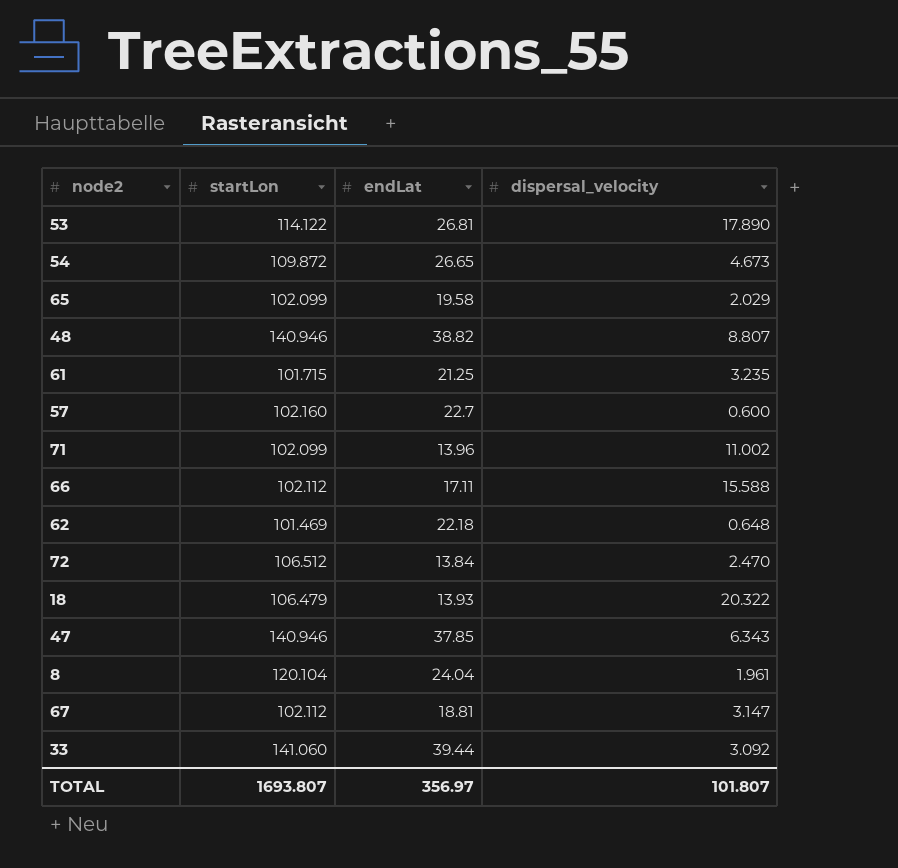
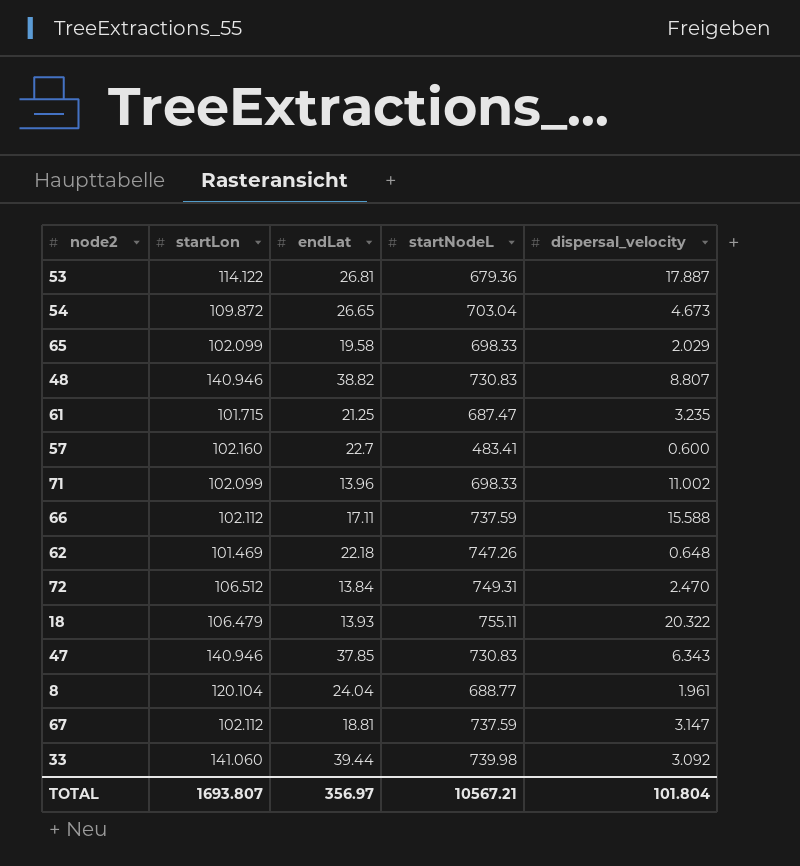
column startNodeL | position: none -> 4
53 | dispersal_velocity: 17.890 -> 17.887
TOTAL | dispersal_velocity: 101.807 -> 101.804

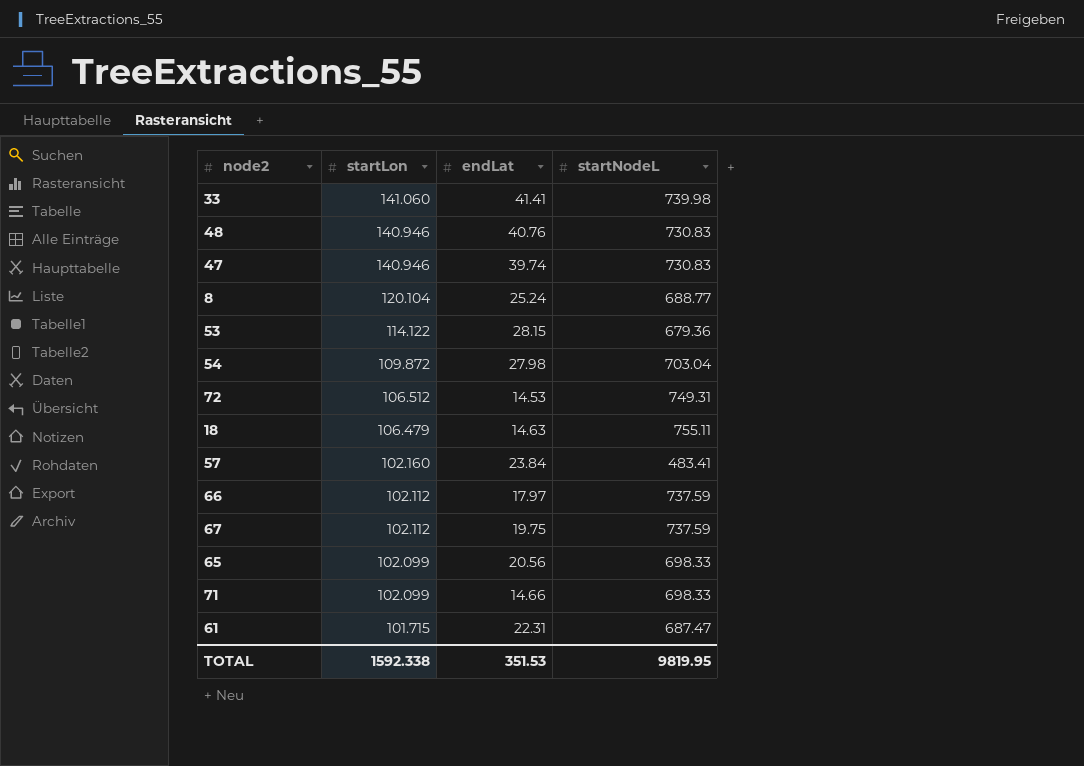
row order: none -> startLon descending
column dispersal_velocity | position: 5 -> none
row 62: 101.469 | 22.18 | 747.26 | 0.648 -> none
33 | endLat: 39.44 -> 41.41
48 | endLat: 38.82 -> 40.76
47 | endLat: 37.85 -> 39.74
8 | endLat: 24.04 -> 25.24
53 | endLat: 26.81 -> 28.15
54 | endLat: 26.65 -> 27.98
72 | endLat: 13.84 -> 14.53
18 | endLat: 13.93 -> 14.63
57 | endLat: 22.7 -> 23.84
66 | endLat: 17.11 -> 17.97
67 | endLat: 18.81 -> 19.75
65 | endLat: 19.58 -> 20.56
71 | endLat: 13.96 -> 14.66
61 | endLat: 21.25 -> 22.31
TOTAL | startLon: 1693.807 -> 1592.338
TOTAL | endLat: 356.97 -> 351.53
TOTAL | startNodeL: 10567.21 -> 9819.95

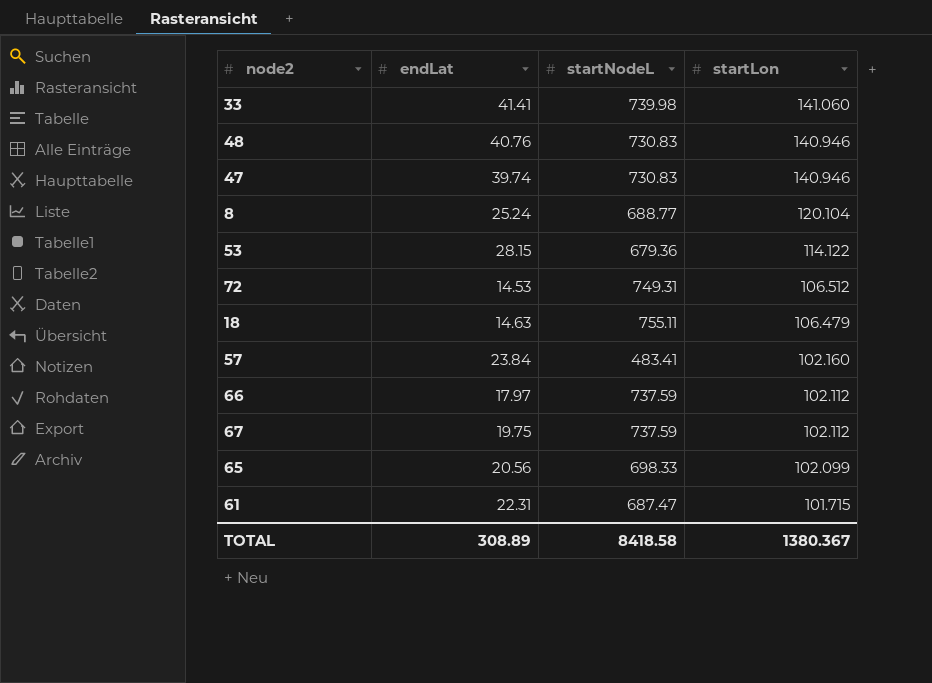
column startLon | position: 2 -> 4
row 54: 109.872 | 27.98 | 703.04 -> none
row 71: 102.099 | 14.66 | 698.33 -> none
TOTAL | endLat: 351.53 -> 308.89
TOTAL | startNodeL: 9819.95 -> 8418.58
TOTAL | startLon: 1592.338 -> 1380.367

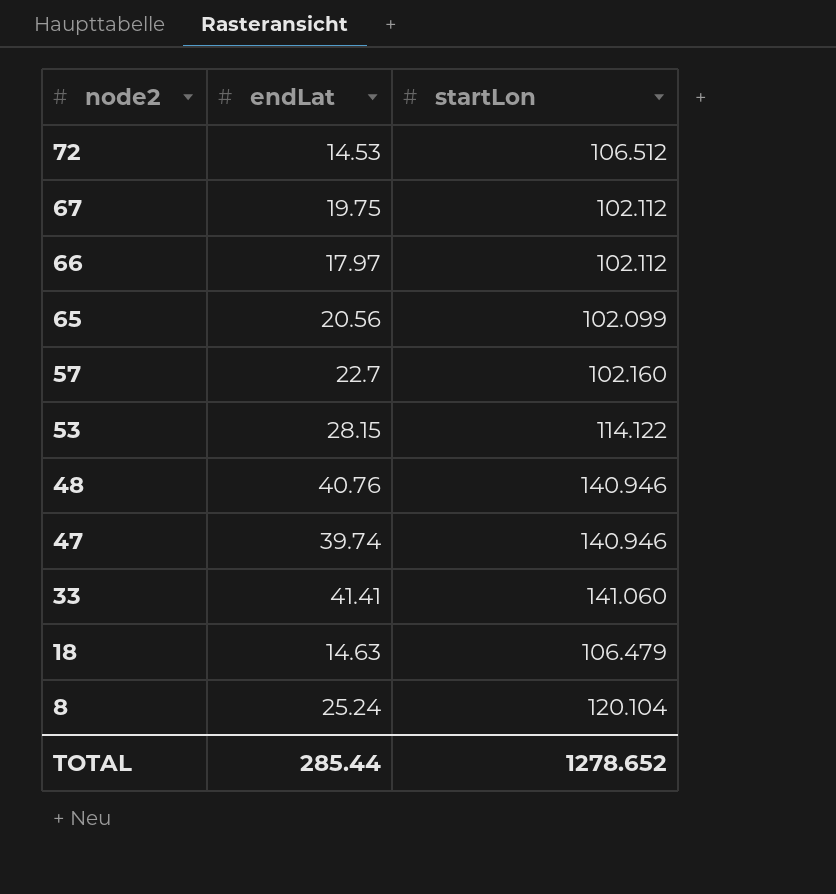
row order: startLon descending -> node2 descending
column startNodeL | position: 3 -> none
row 61: 22.31 | 687.47 | 101.715 -> none
57 | endLat: 23.84 -> 22.7
TOTAL | endLat: 308.89 -> 285.44
TOTAL | startLon: 1380.367 -> 1278.652

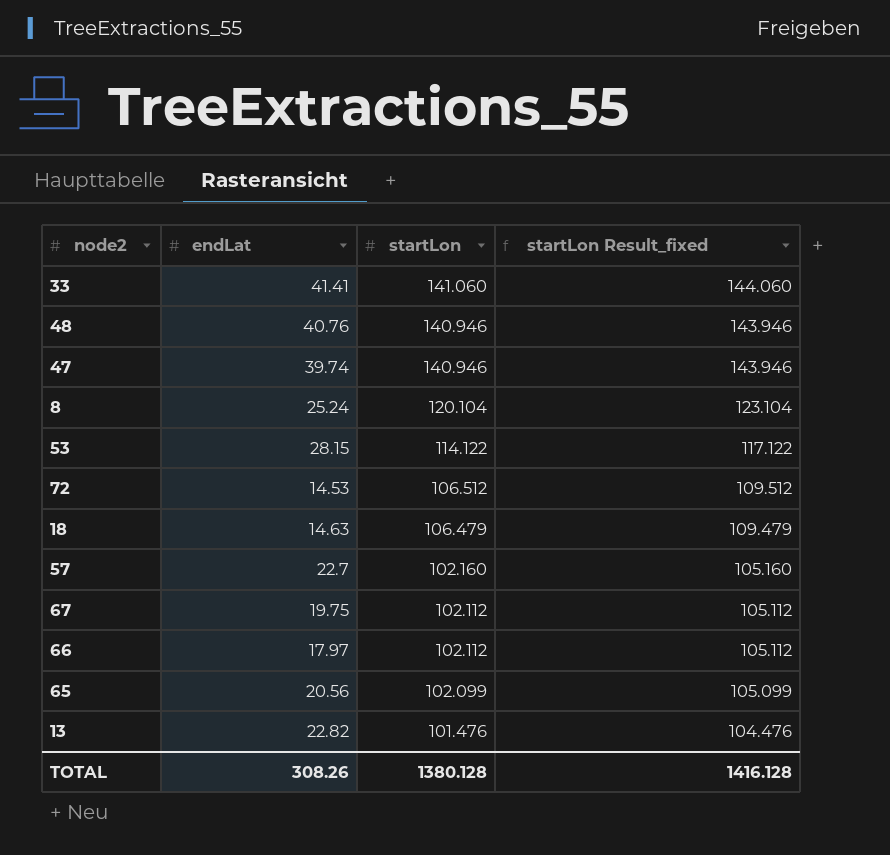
row order: node2 descending -> startLon descending
column startLon Result_fixed | formula: none -> [startLon] + 3
row 13: none -> 22.82 | 101.476 | 104.476
TOTAL | endLat: 285.44 -> 308.26
TOTAL | startLon: 1278.652 -> 1380.128

